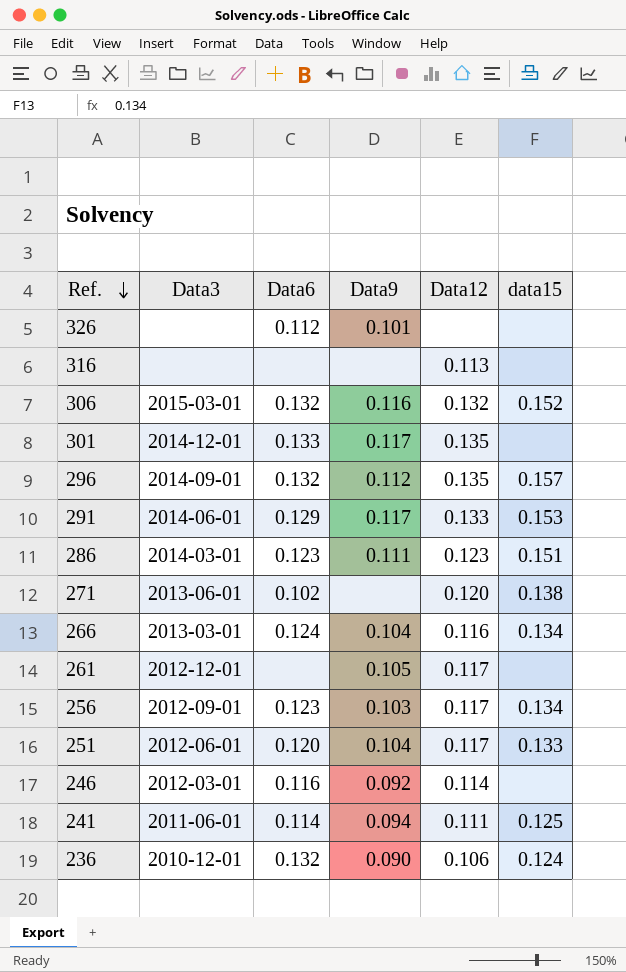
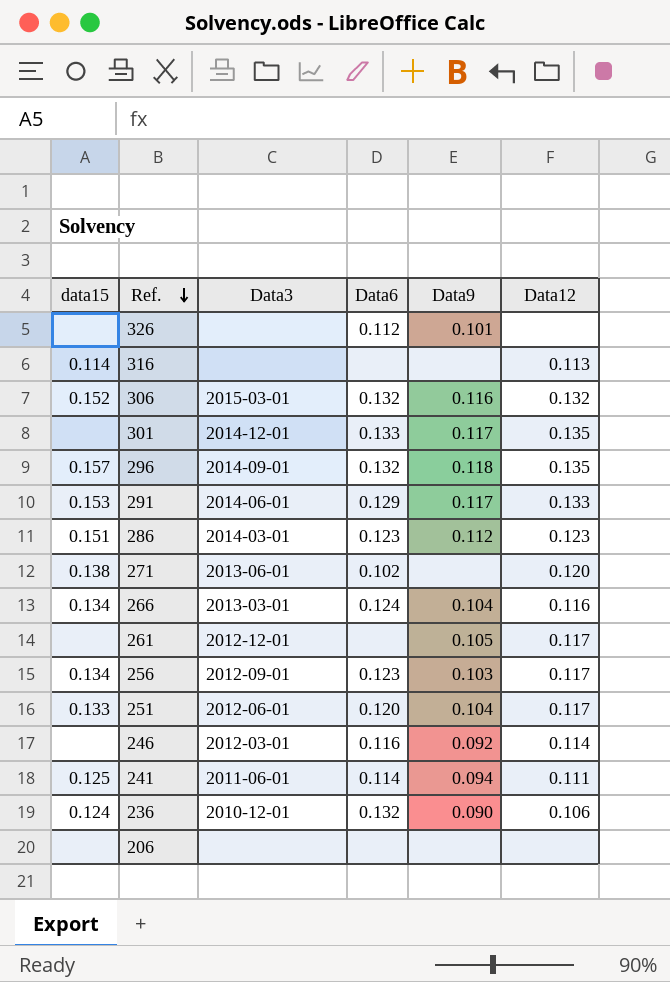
column data15 | position: 6 -> 1
316 | data15: none -> 0.114
296 | Data9: 0.112 -> 0.118
286 | Data9: 0.111 -> 0.112
row 206: none -> none | none | none | none | none

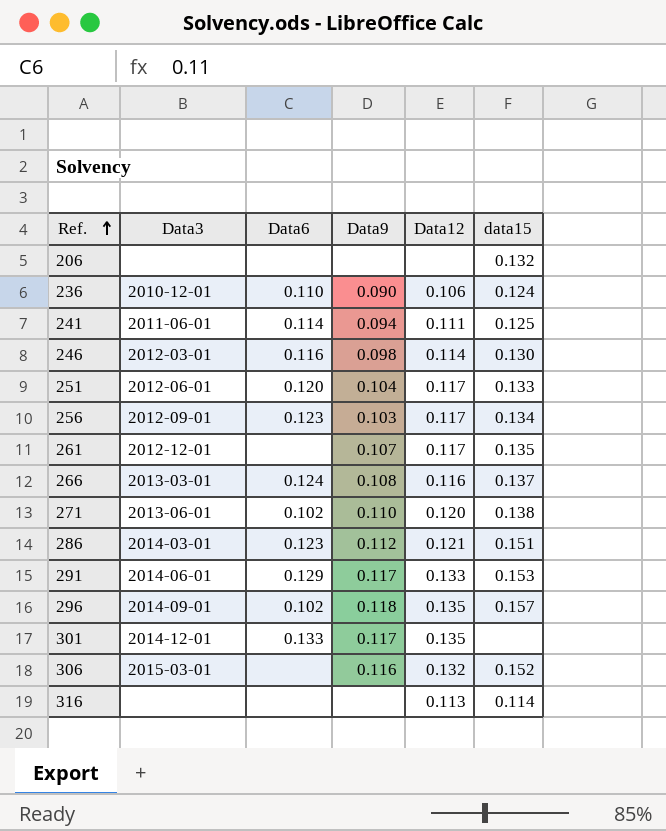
row order: Ref. descending -> Ref. ascending
column data15 | position: 1 -> 6
row 326: none | none | 0.112 | 0.101 | none -> none
206 | data15: none -> 0.132
236 | Data6: 0.132 -> 0.110
246 | Data9: 0.092 -> 0.098
246 | data15: none -> 0.130
261 | Data9: 0.105 -> 0.107
261 | data15: none -> 0.135
266 | Data9: 0.104 -> 0.108
266 | data15: 0.134 -> 0.137
271 | Data9: none -> 0.110
286 | Data12: 0.123 -> 0.121
296 | Data6: 0.132 -> 0.102
306 | Data6: 0.132 -> none

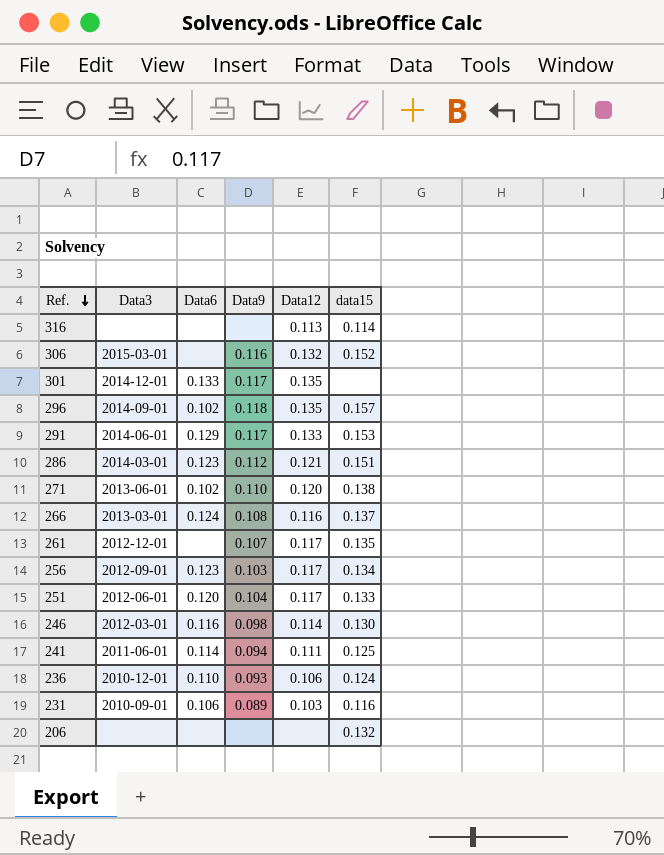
row order: Ref. ascending -> Ref. descending
236 | Data9: 0.090 -> 0.093
row 231: none -> 2010-09-01 | 0.106 | 0.089 | 0.103 | 0.116

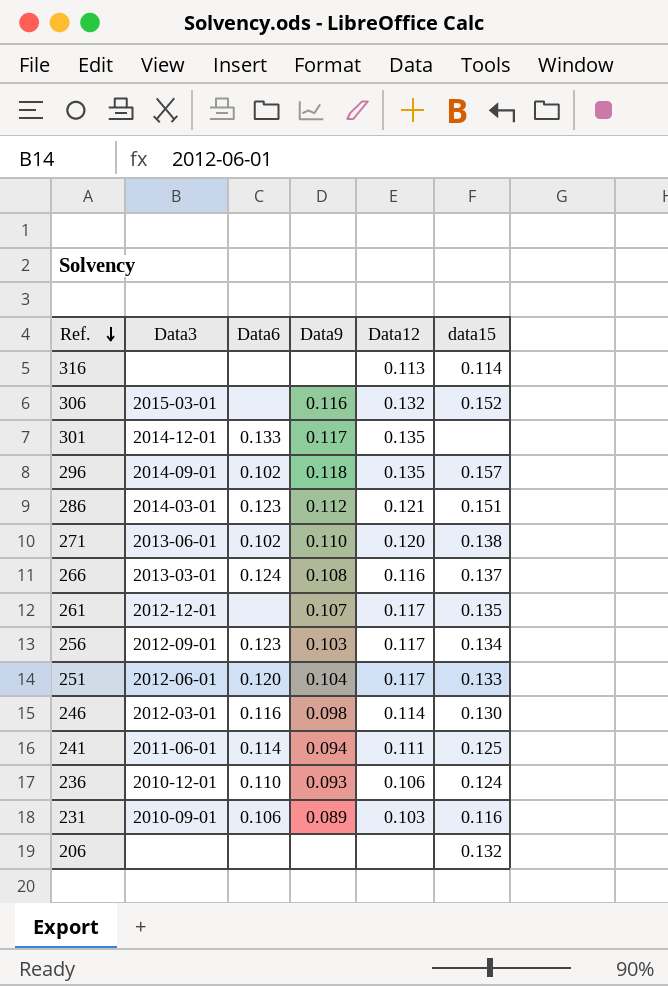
row 291: 2014-06-01 | 0.129 | 0.117 | 0.133 | 0.153 -> none

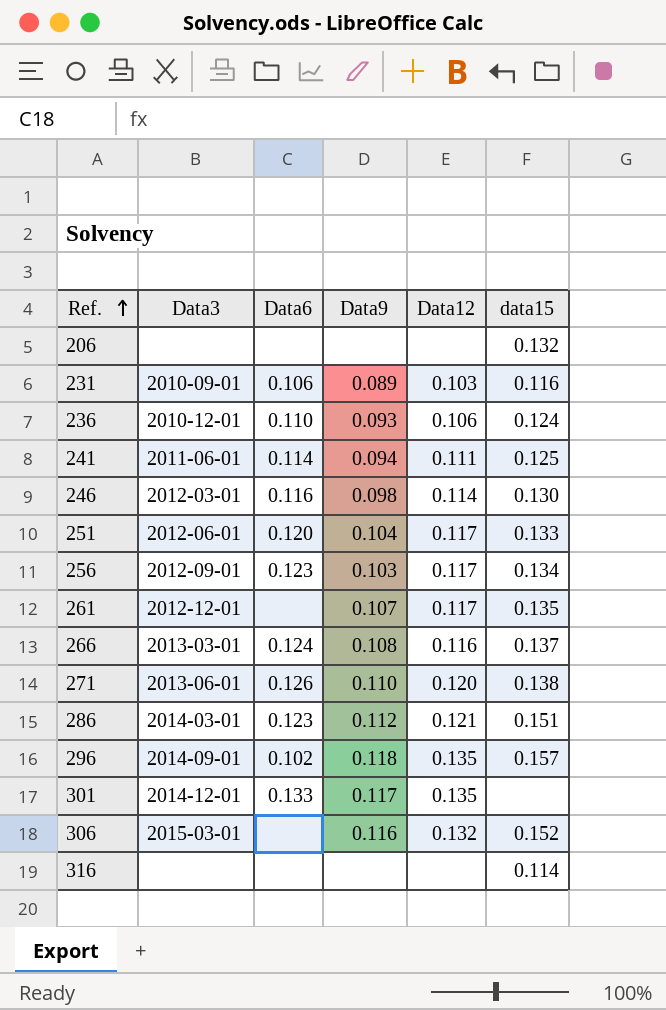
row order: Ref. descending -> Ref. ascending
271 | Data6: 0.102 -> 0.126
316 | Data12: 0.113 -> none

